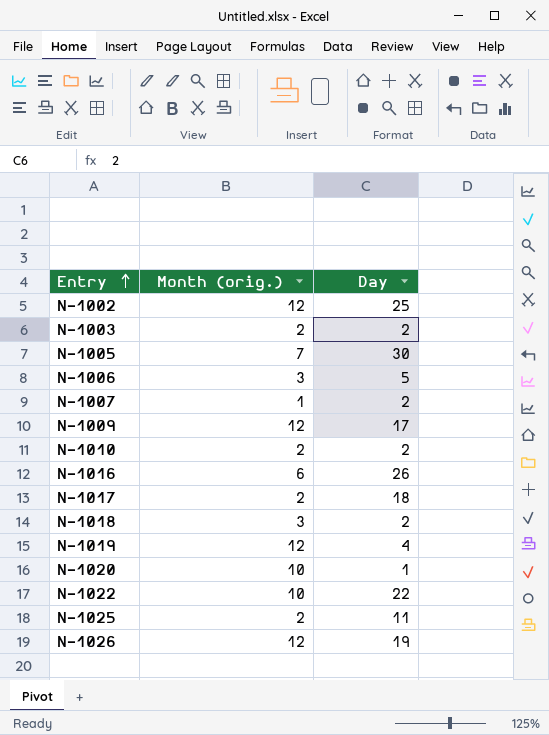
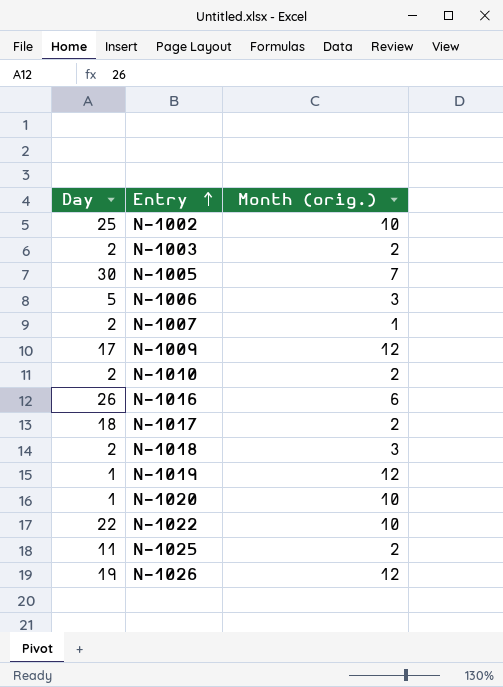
column Day | position: 3 -> 1
N-1002 | Month (orig.): 12 -> 10
N-1019 | Day: 4 -> 1

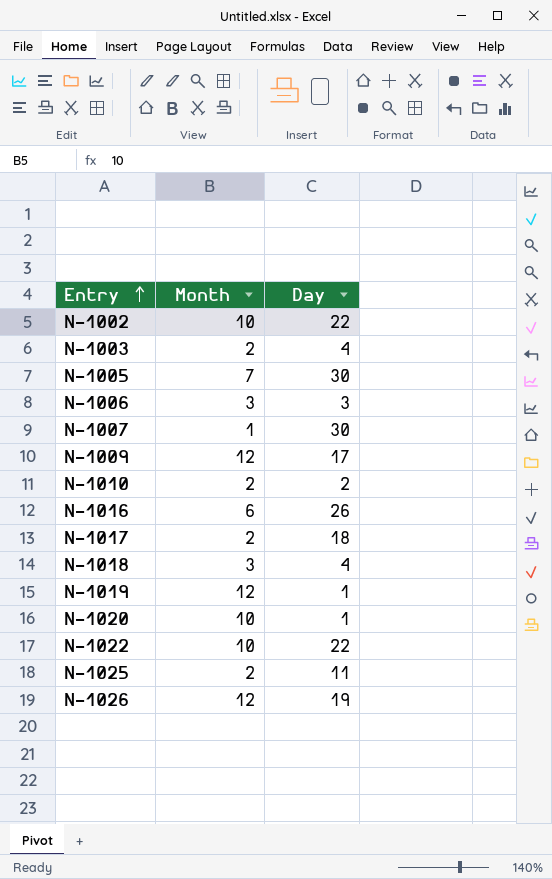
column name: Month (orig.) -> Month
column Day | position: 1 -> 3
N-1002 | Day: 25 -> 22
N-1003 | Day: 2 -> 4
N-1006 | Day: 5 -> 3
N-1007 | Day: 2 -> 30
N-1018 | Day: 2 -> 4

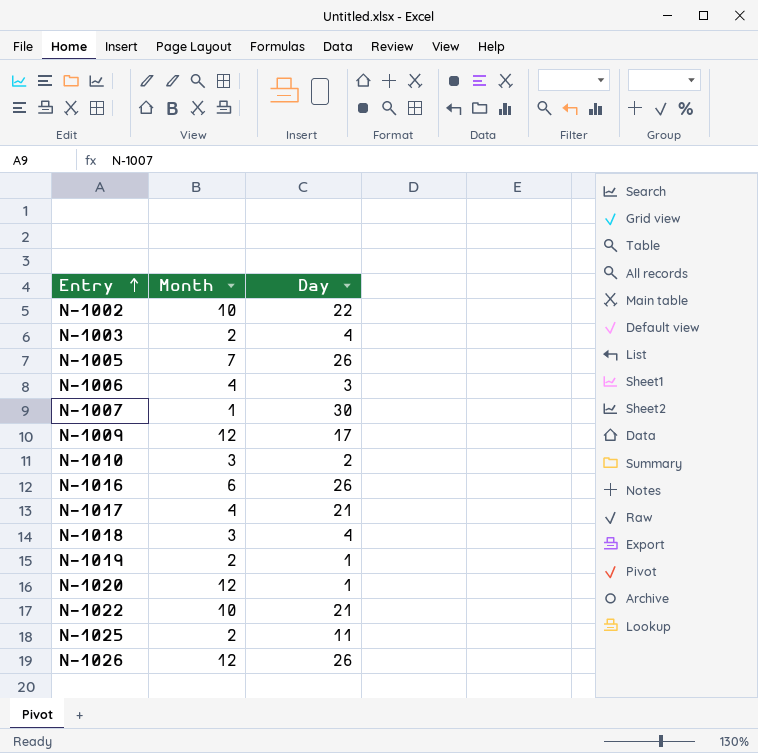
N-1005 | Day: 30 -> 26
N-1006 | Month: 3 -> 4
N-1010 | Month: 2 -> 3
N-1017 | Month: 2 -> 4
N-1017 | Day: 18 -> 21
N-1019 | Month: 12 -> 2
N-1020 | Month: 10 -> 12
N-1022 | Day: 22 -> 21
N-1026 | Day: 19 -> 26

